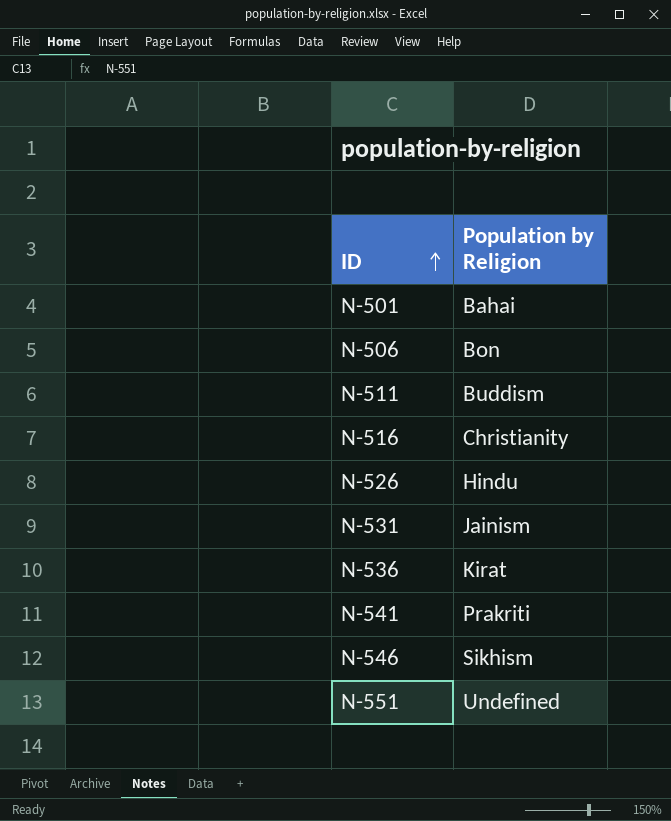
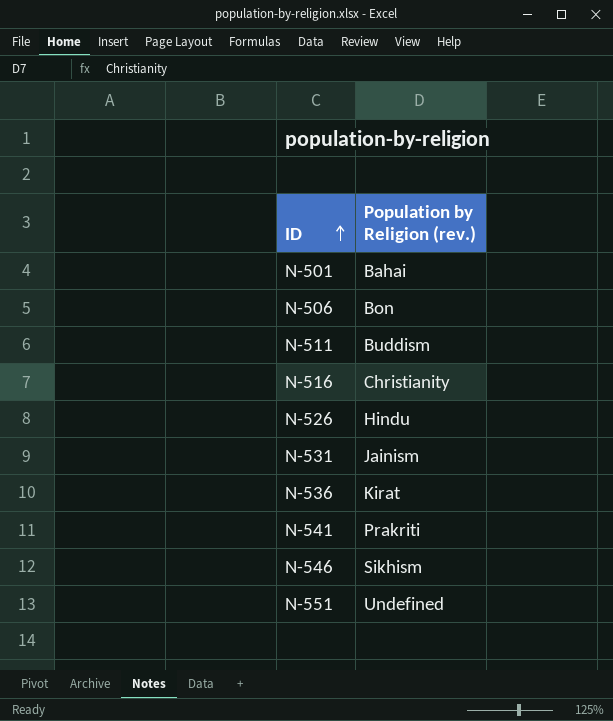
column name: Population by Religion -> Population by Religion (rev.)

